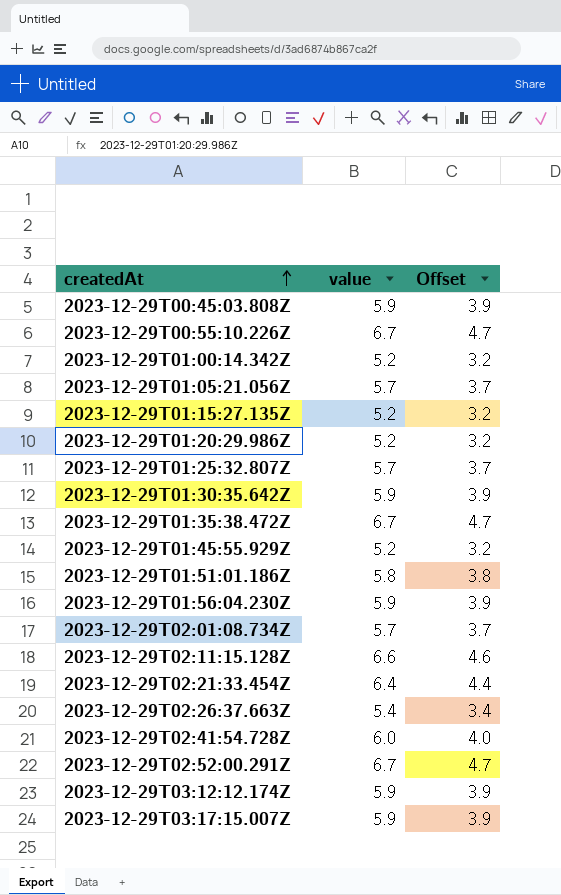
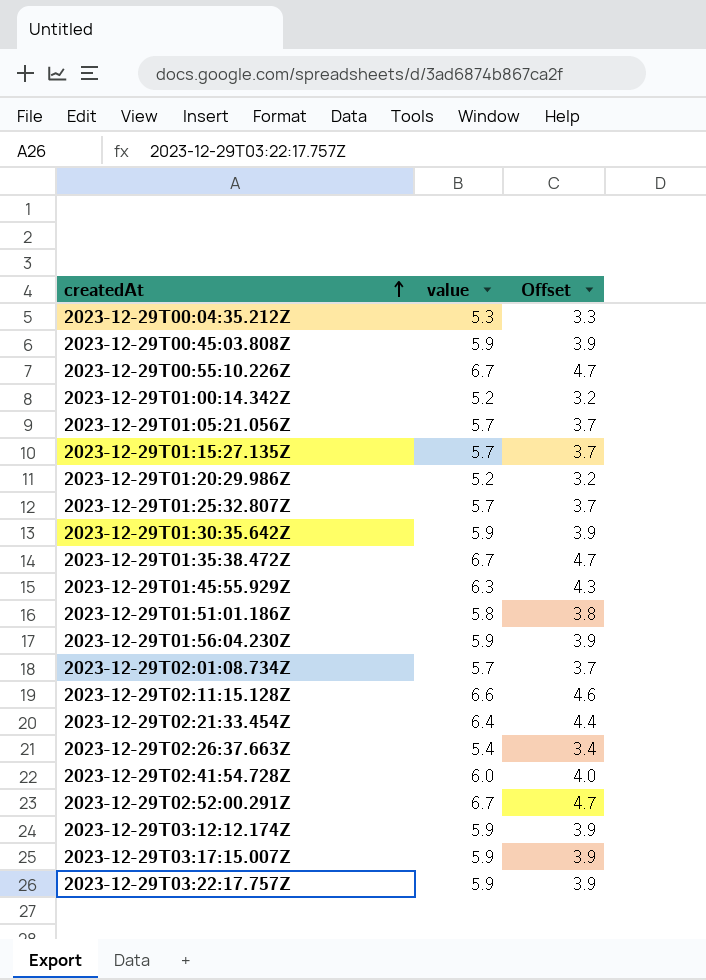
row 2023-12-29T00:04:35.212Z: none -> 5.3 | 3.3
2023-12-29T01:15:27.135Z | value: 5.2 -> 5.7
2023-12-29T01:15:27.135Z | Offset: 3.2 -> 3.7
2023-12-29T01:45:55.929Z | value: 5.2 -> 6.3
2023-12-29T01:45:55.929Z | Offset: 3.2 -> 4.3
row 2023-12-29T03:22:17.757Z: none -> 5.9 | 3.9

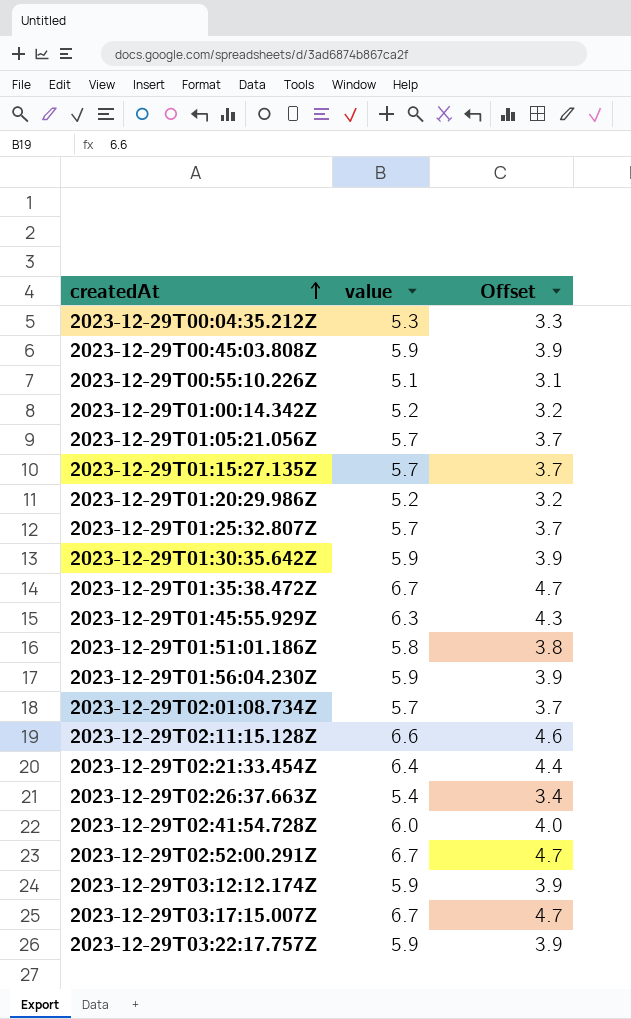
2023-12-29T00:55:10.226Z | value: 6.7 -> 5.1
2023-12-29T00:55:10.226Z | Offset: 4.7 -> 3.1
2023-12-29T03:17:15.007Z | value: 5.9 -> 6.7
2023-12-29T03:17:15.007Z | Offset: 3.9 -> 4.7

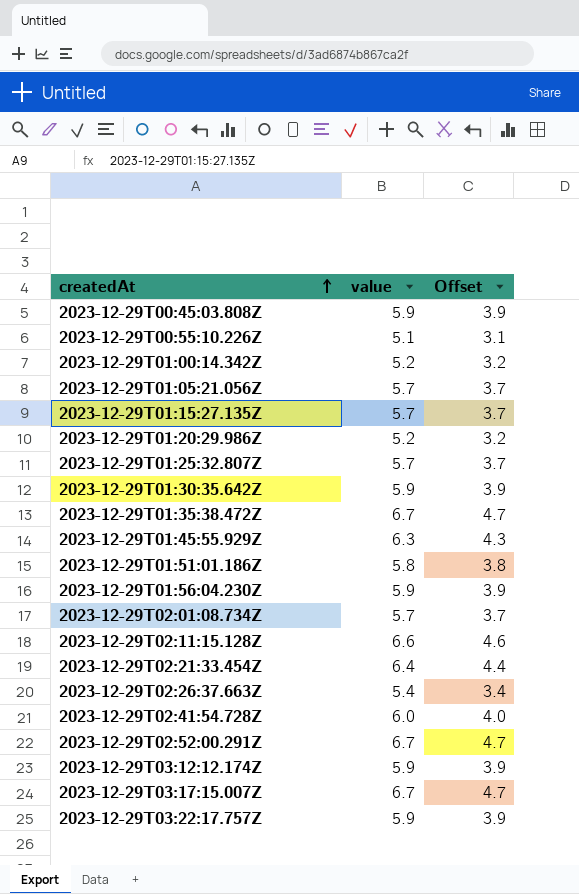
row 2023-12-29T00:04:35.212Z: 5.3 | 3.3 -> none

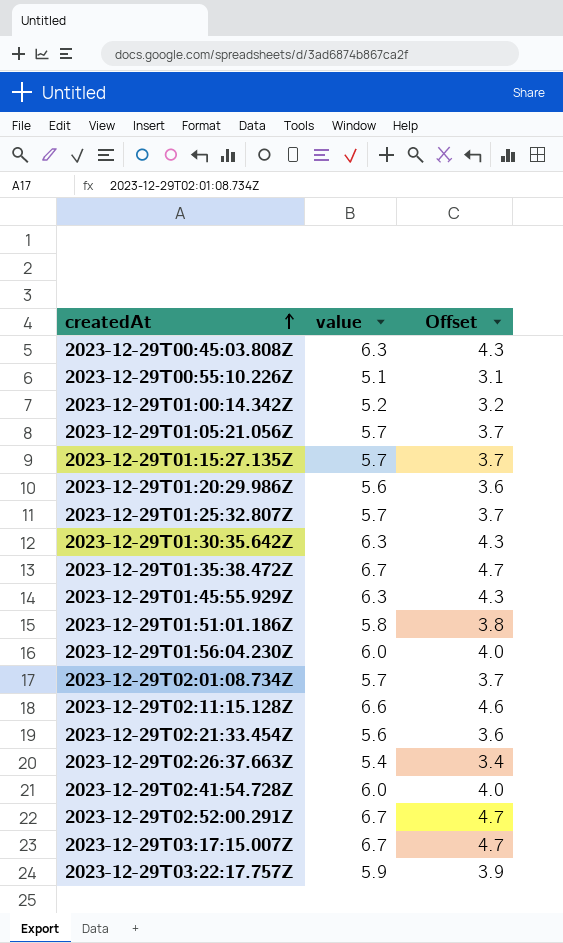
row 2023-12-29T03:12:12.174Z: 5.9 | 3.9 -> none
2023-12-29T00:45:03.808Z | value: 5.9 -> 6.3
2023-12-29T00:45:03.808Z | Offset: 3.9 -> 4.3
2023-12-29T01:20:29.986Z | value: 5.2 -> 5.6
2023-12-29T01:20:29.986Z | Offset: 3.2 -> 3.6
2023-12-29T01:30:35.642Z | value: 5.9 -> 6.3
2023-12-29T01:30:35.642Z | Offset: 3.9 -> 4.3
2023-12-29T01:56:04.230Z | value: 5.9 -> 6.0
2023-12-29T01:56:04.230Z | Offset: 3.9 -> 4.0
2023-12-29T02:21:33.454Z | value: 6.4 -> 5.6
2023-12-29T02:21:33.454Z | Offset: 4.4 -> 3.6

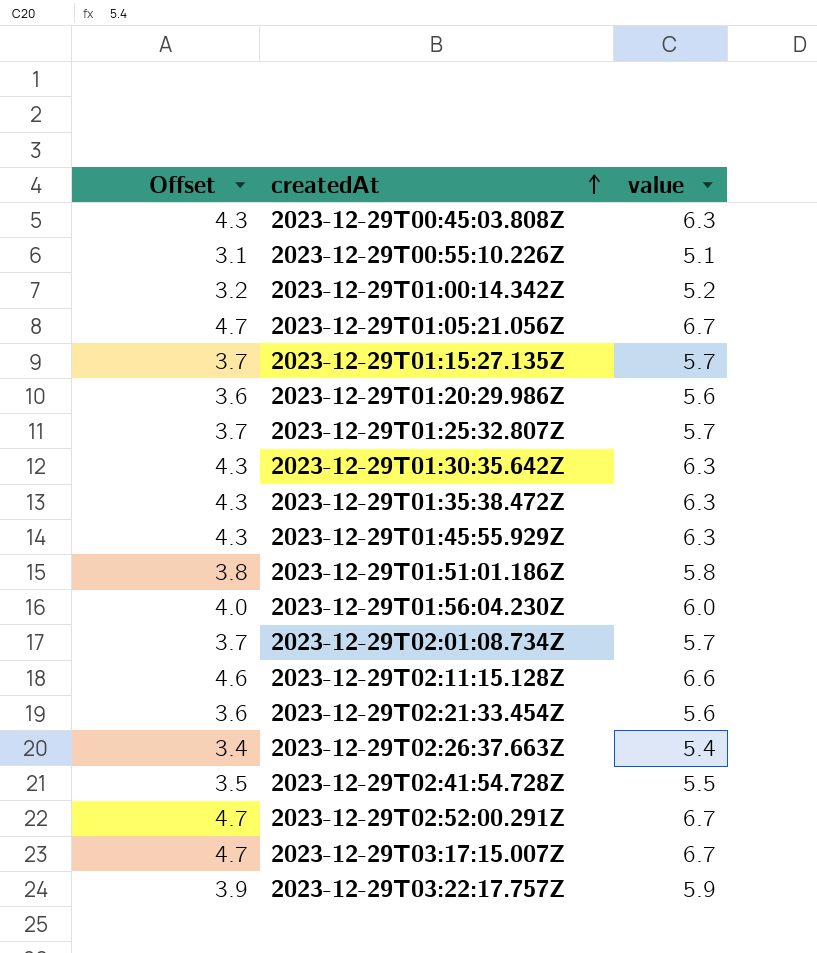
column Offset | position: 3 -> 1
2023-12-29T01:05:21.056Z | Offset: 3.7 -> 4.7
2023-12-29T01:05:21.056Z | value: 5.7 -> 6.7
2023-12-29T01:35:38.472Z | Offset: 4.7 -> 4.3
2023-12-29T01:35:38.472Z | value: 6.7 -> 6.3
2023-12-29T02:41:54.728Z | Offset: 4.0 -> 3.5
2023-12-29T02:41:54.728Z | value: 6.0 -> 5.5

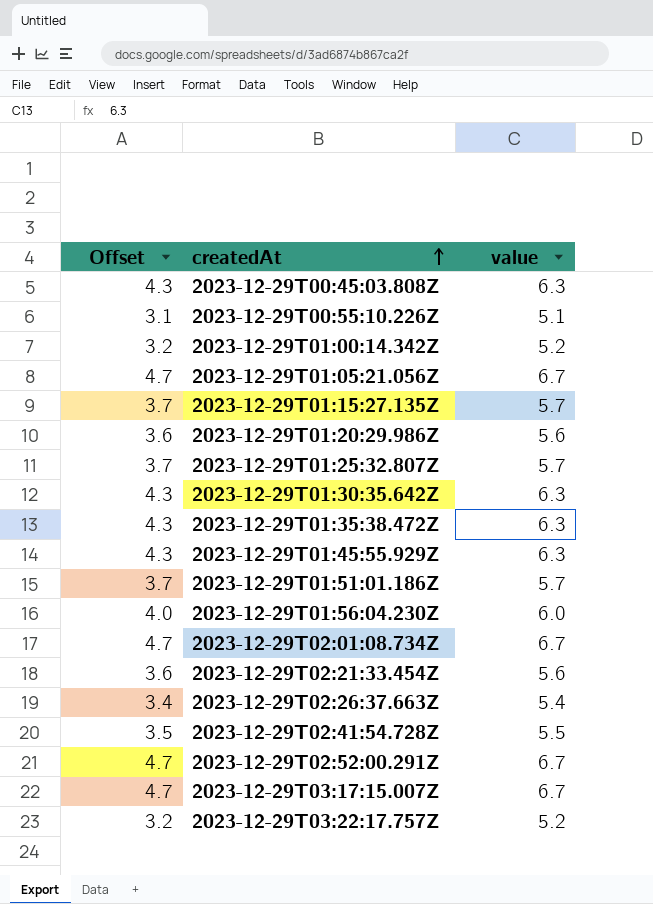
row 2023-12-29T02:11:15.128Z: 4.6 | 6.6 -> none
2023-12-29T01:51:01.186Z | Offset: 3.8 -> 3.7
2023-12-29T01:51:01.186Z | value: 5.8 -> 5.7
2023-12-29T02:01:08.734Z | Offset: 3.7 -> 4.7
2023-12-29T02:01:08.734Z | value: 5.7 -> 6.7
2023-12-29T03:22:17.757Z | Offset: 3.9 -> 3.2
2023-12-29T03:22:17.757Z | value: 5.9 -> 5.2

